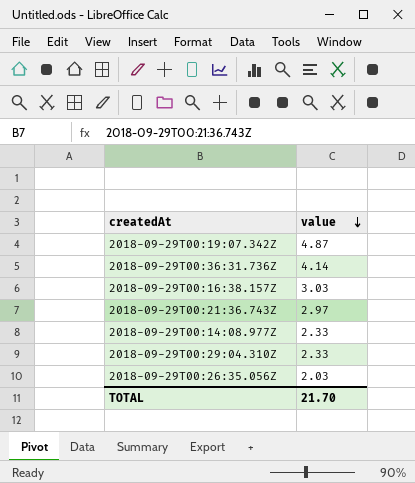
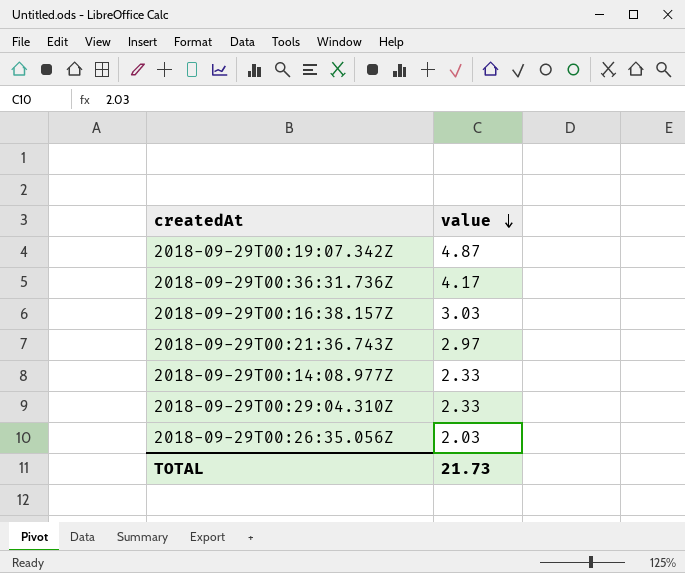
2018-09-29T00:36:31.736Z | value: 4.14 -> 4.17
TOTAL | value: 21.70 -> 21.73

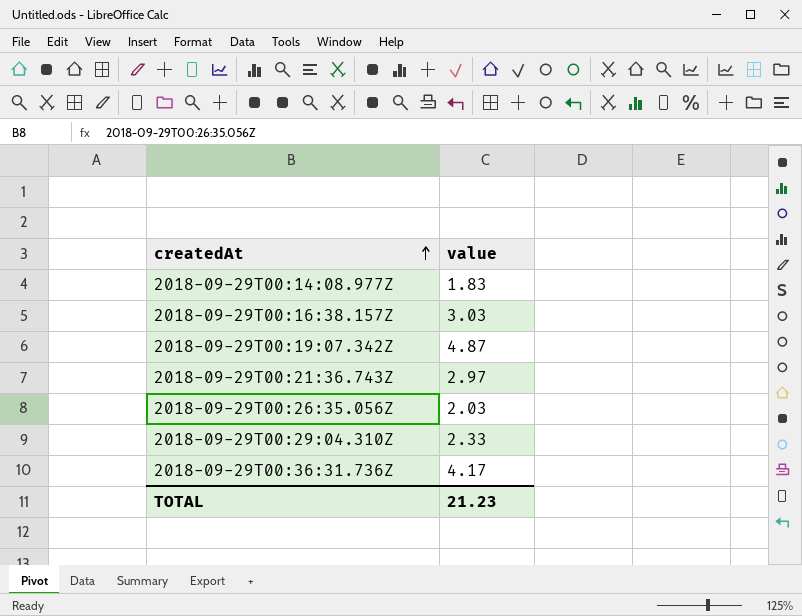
row order: value descending -> createdAt ascending
2018-09-29T00:14:08.977Z | value: 2.33 -> 1.83
TOTAL | value: 21.73 -> 21.23

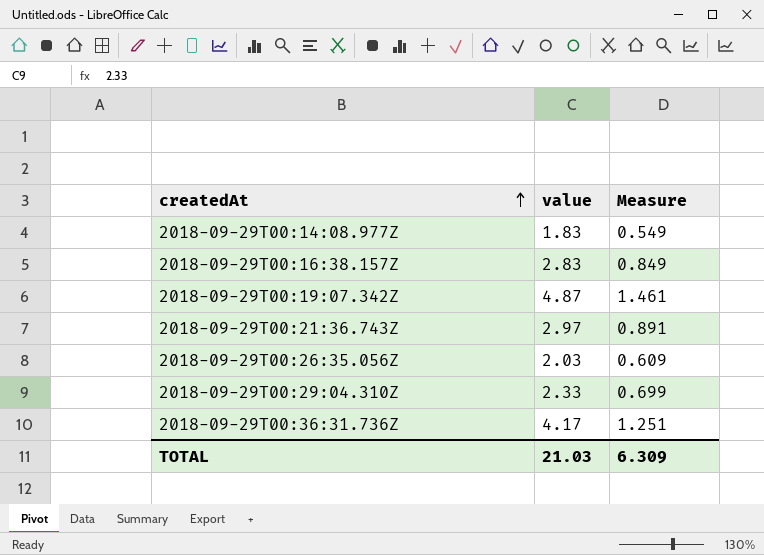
column Measure | formula: none -> [value] * 0.3
2018-09-29T00:16:38.157Z | value: 3.03 -> 2.83
TOTAL | value: 21.23 -> 21.03

